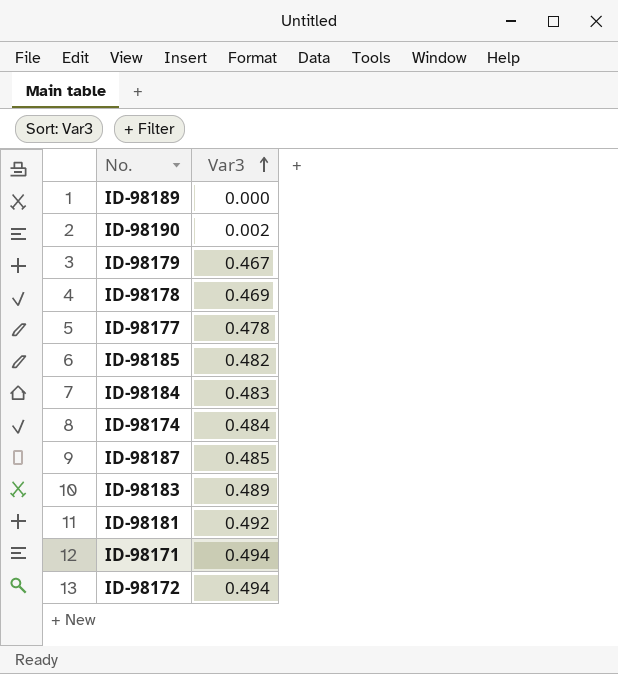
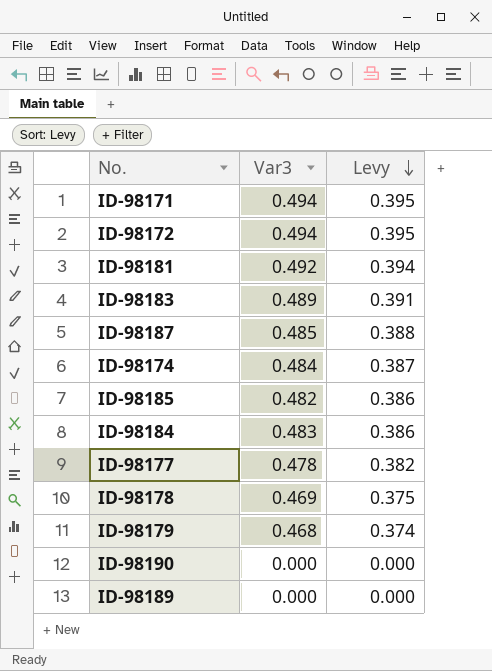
row order: Var3 ascending -> Levy descending
column Levy | formula: none -> [Var3] * 0.8
ID-98179 | Var3: 0.467 -> 0.468
ID-98190 | Var3: 0.002 -> 0.000

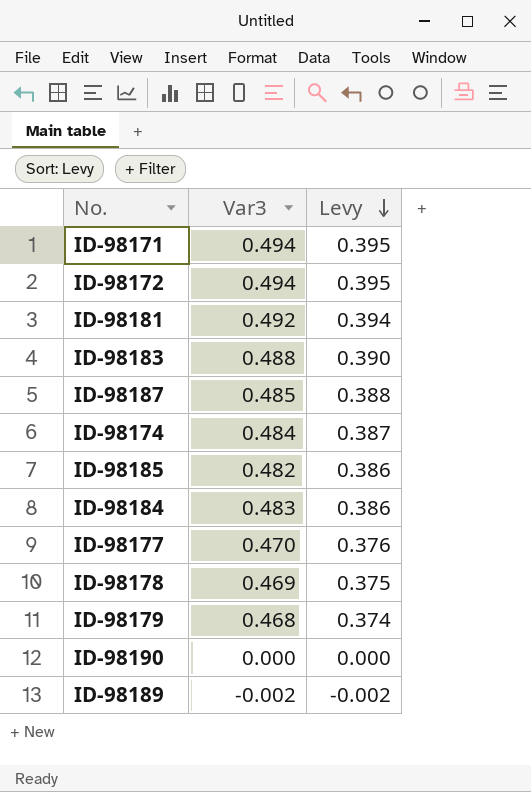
ID-98183 | Var3: 0.489 -> 0.488
ID-98183 | Levy: 0.391 -> 0.390
ID-98177 | Var3: 0.478 -> 0.470
ID-98177 | Levy: 0.382 -> 0.376
ID-98189 | Var3: 0.000 -> -0.002
ID-98189 | Levy: 0.000 -> -0.002

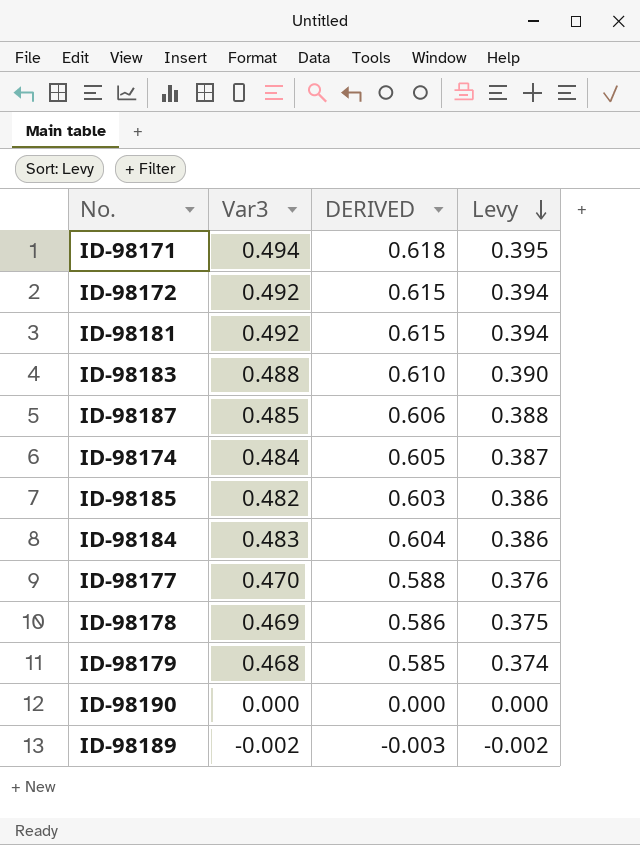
column DERIVED | formula: none -> [Var3] * 1.25
ID-98172 | Var3: 0.494 -> 0.492
ID-98172 | Levy: 0.395 -> 0.394

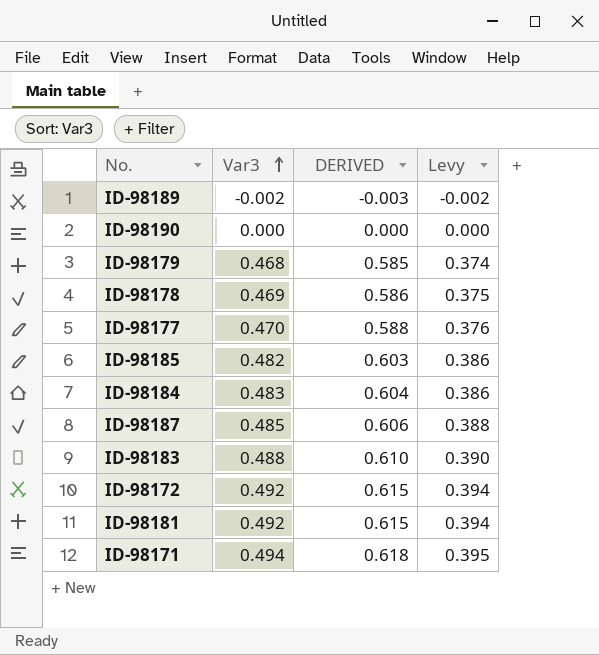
row order: Levy descending -> Var3 ascending
row ID-98174: 0.484 | 0.605 | 0.387 -> none

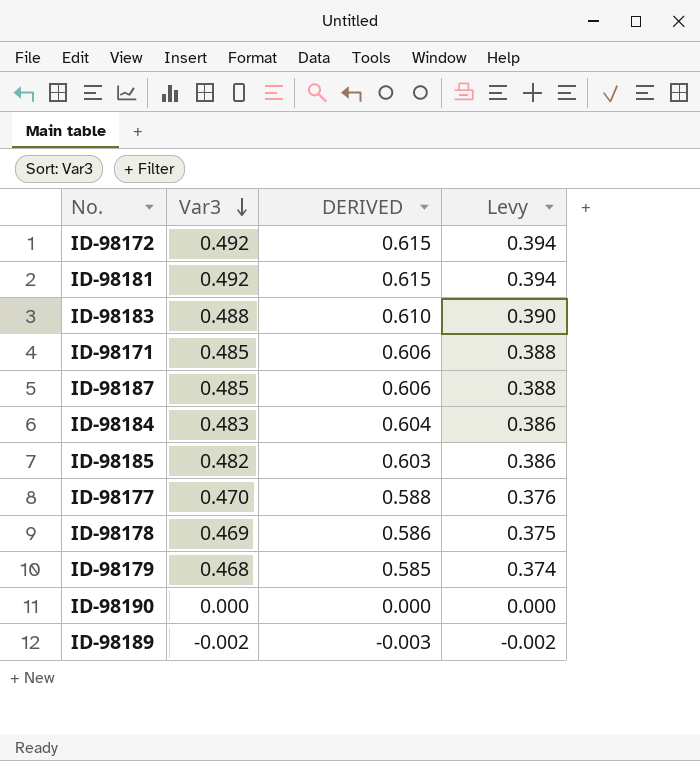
row order: Var3 ascending -> Var3 descending
ID-98171 | Var3: 0.494 -> 0.485
ID-98171 | DERIVED: 0.618 -> 0.606
ID-98171 | Levy: 0.395 -> 0.388

